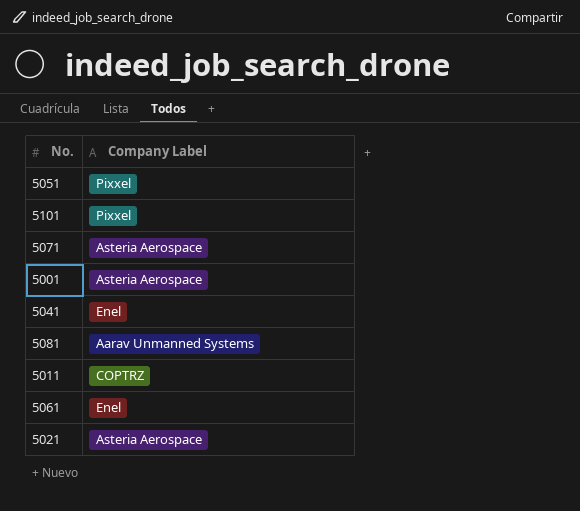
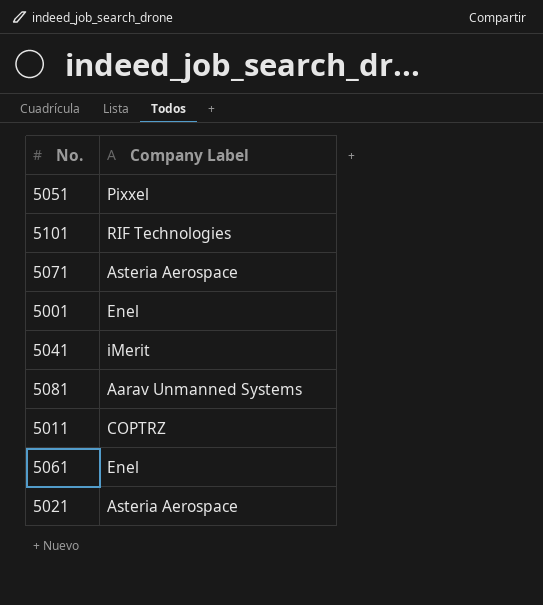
5101 | Company Label: Pixxel -> RIF Technologies
5001 | Company Label: Asteria Aerospace -> Enel
5041 | Company Label: Enel -> iMerit

